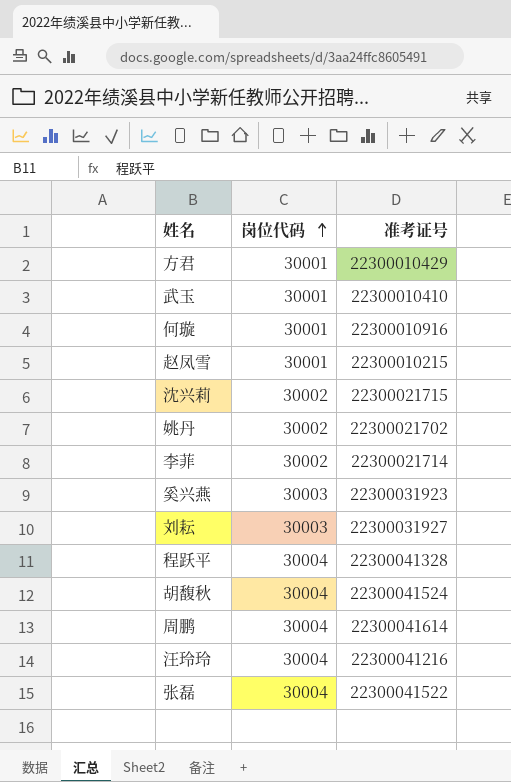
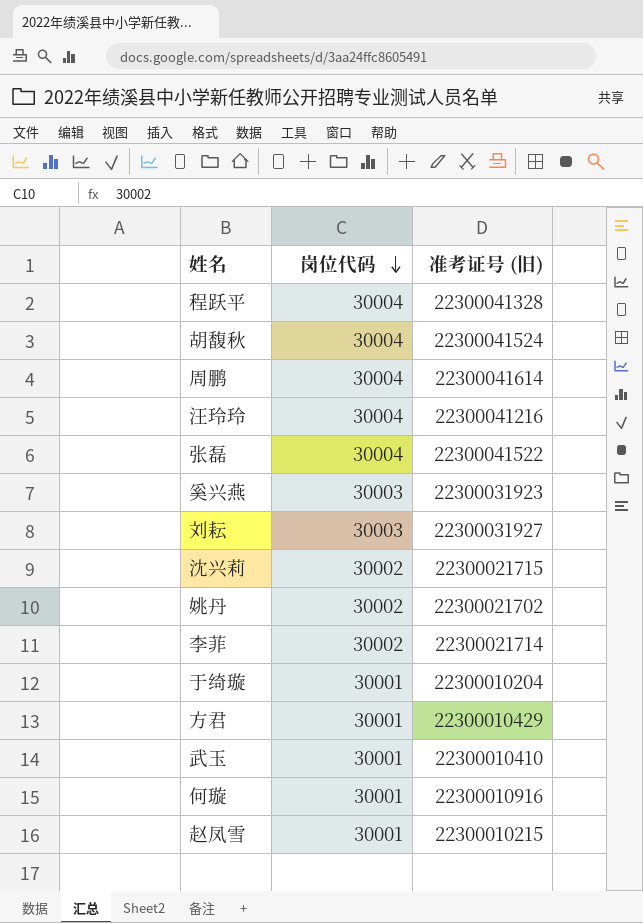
row order: 岗位代码 ascending -> 岗位代码 descending
column name: 准考证号 -> 准考证号 (旧)
row 于绮璇: none -> 30001 | 22300010204

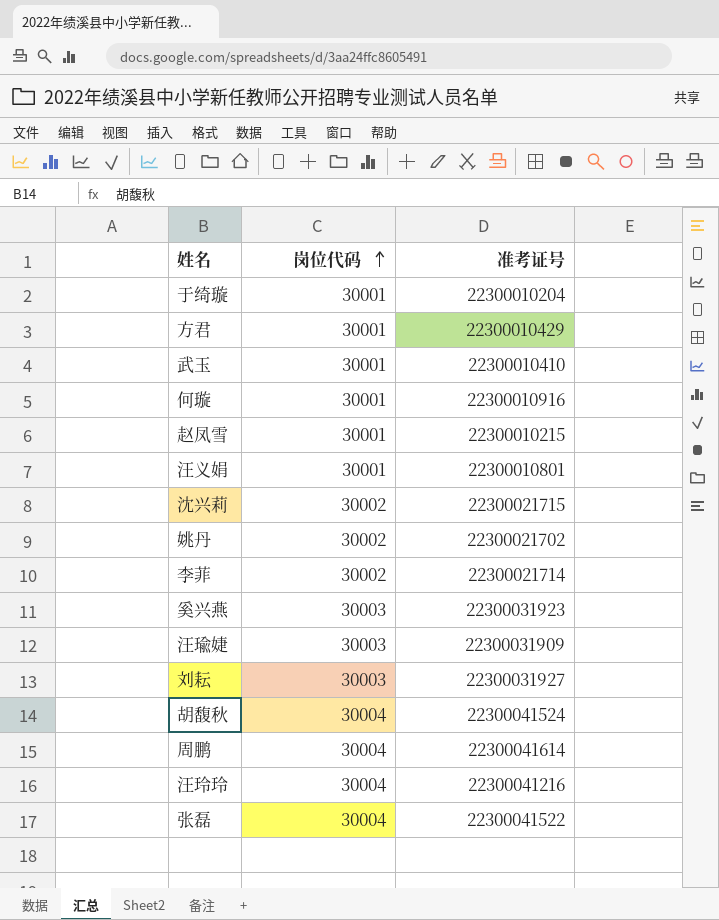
row order: 岗位代码 descending -> 岗位代码 ascending
column name: 准考证号 (旧) -> 准考证号
row 程跃平: 30004 | 22300041328 -> none
row 汪义娟: none -> 30001 | 22300010801
row 汪瑜婕: none -> 30003 | 22300031909

